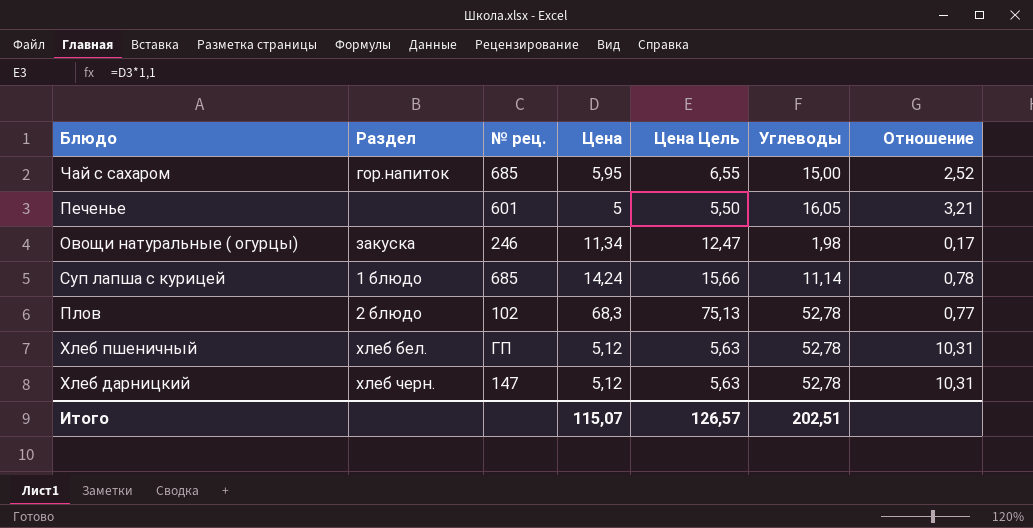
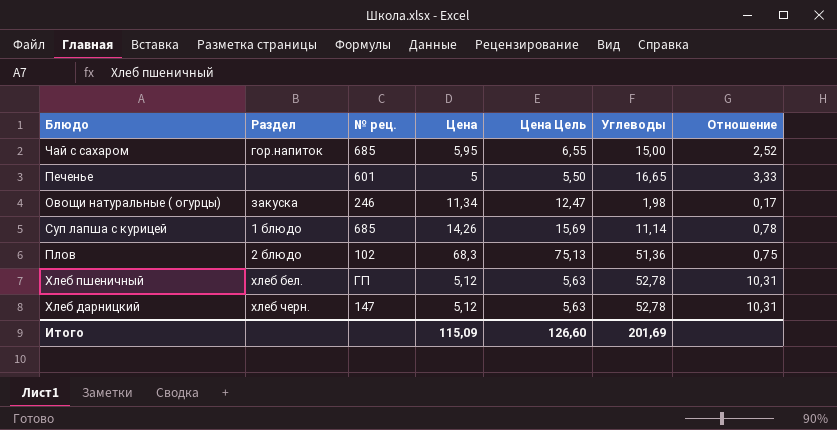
Печенье | Углеводы: 16,05 -> 16,65
Печенье | Отношение: 3,21 -> 3,33
Суп лапша с курицей | Цена: 14,24 -> 14,26
Суп лапша с курицей | Цена Цель: 15,66 -> 15,69
Плов | Углеводы: 52,78 -> 51,36
Плов | Отношение: 0,77 -> 0,75
Итого | Цена: 115,07 -> 115,09
Итого | Цена Цель: 126,57 -> 126,60
Итого | Углеводы: 202,51 -> 201,69

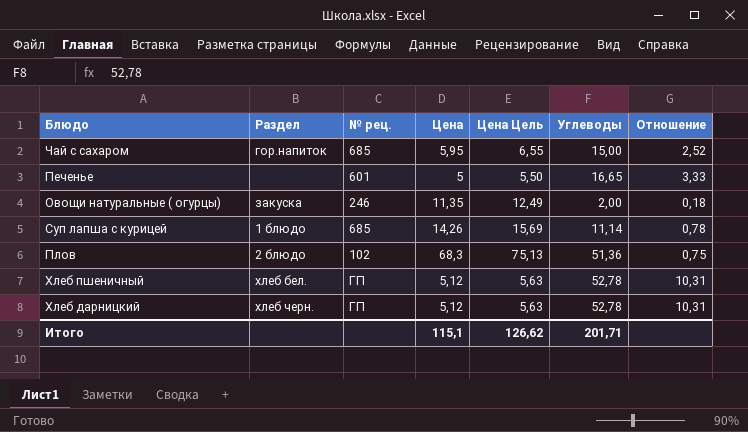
Овощи натуральные ( огурцы) | Цена: 11,34 -> 11,35
Овощи натуральные ( огурцы) | Цена Цель: 12,47 -> 12,49
Овощи натуральные ( огурцы) | Углеводы: 1,98 -> 2,00
Овощи натуральные ( огурцы) | Отношение: 0,17 -> 0,18
Хлеб дарницкий | № рец.: 147 -> ГП
Итого | Цена: 115,09 -> 115,1
Итого | Цена Цель: 126,60 -> 126,62
Итого | Углеводы: 201,69 -> 201,71

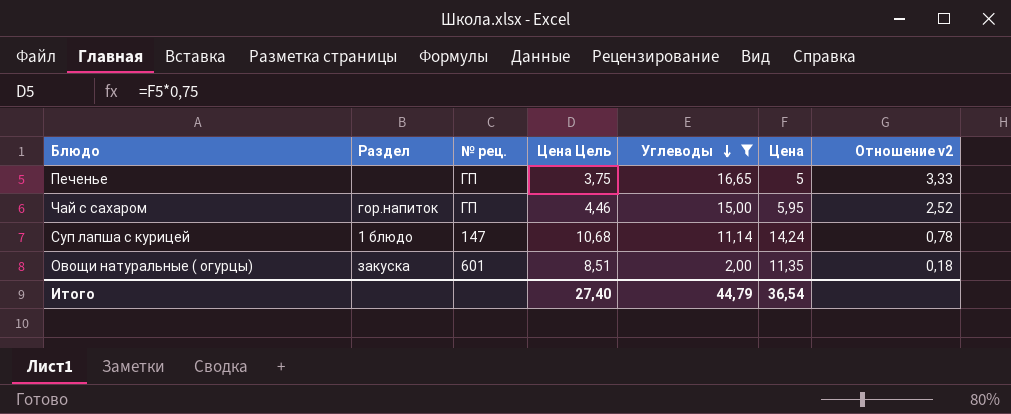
filter: none -> Углеводы <= 16,65
row order: none -> Углеводы descending
column Цена Цель | formula: [Цена] * 1,1 -> [Цена] * 0,75
column Цена | position: 4 -> 6
column name: Отношение -> Отношение v2
Печенье | № рец.: 601 -> ГП
Чай с сахаром | № рец.: 685 -> ГП
Суп лапша с курицей | № рец.: 685 -> 147
Суп лапша с курицей | Цена: 14,26 -> 14,24
Овощи натуральные ( огурцы) | № рец.: 246 -> 601
Итого | Цена Цель: 126,62 -> 27,40
Итого | Углеводы: 201,71 -> 44,79
Итого | Цена: 115,1 -> 36,54

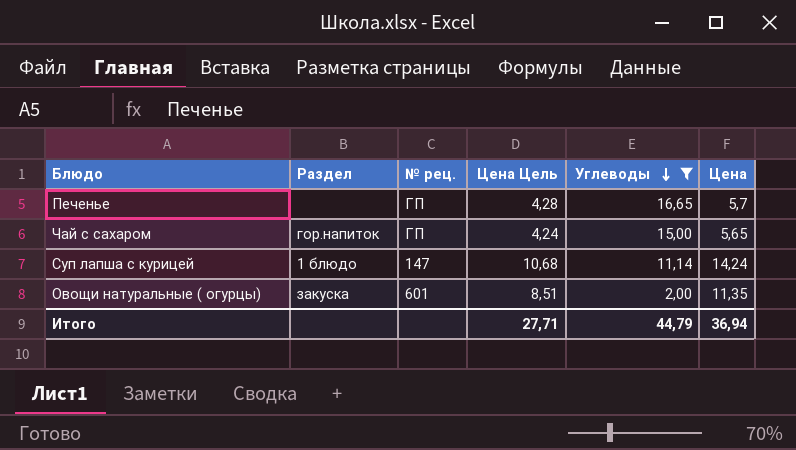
column Отношение v2 | formula: [Углеводы] / [Цена] -> none
Печенье | Цена Цель: 3,75 -> 4,28
Печенье | Цена: 5 -> 5,7
Чай с сахаром | Цена Цель: 4,46 -> 4,24
Чай с сахаром | Цена: 5,95 -> 5,65
Итого | Цена Цель: 27,40 -> 27,71
Итого | Цена: 36,54 -> 36,94

